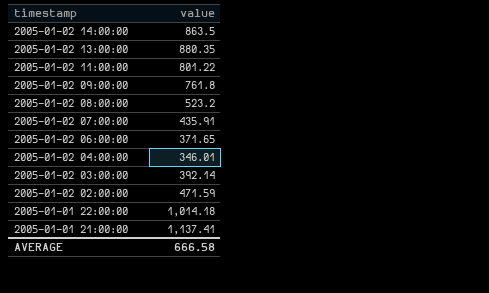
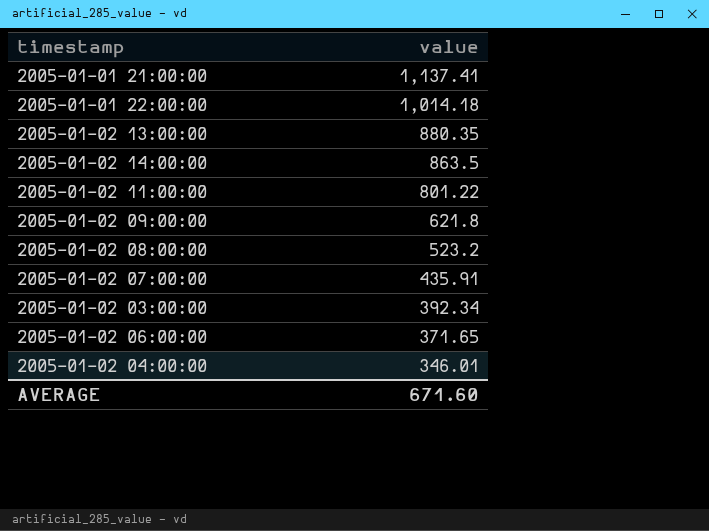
row order: timestamp descending -> value descending
row 2005-01-02 02:00:00: 471.59 -> none
2005-01-02 09:00:00 | value: 761.8 -> 621.8
2005-01-02 03:00:00 | value: 392.14 -> 392.34
AVERAGE | value: 666.58 -> 671.60

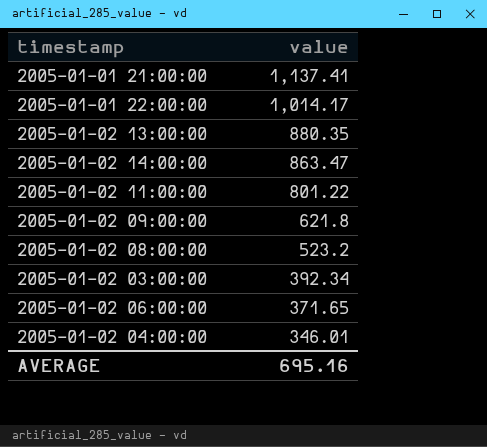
row 2005-01-02 07:00:00: 435.91 -> none
2005-01-01 22:00:00 | value: 1,014.18 -> 1,014.17
2005-01-02 14:00:00 | value: 863.5 -> 863.47
AVERAGE | value: 671.60 -> 695.16

